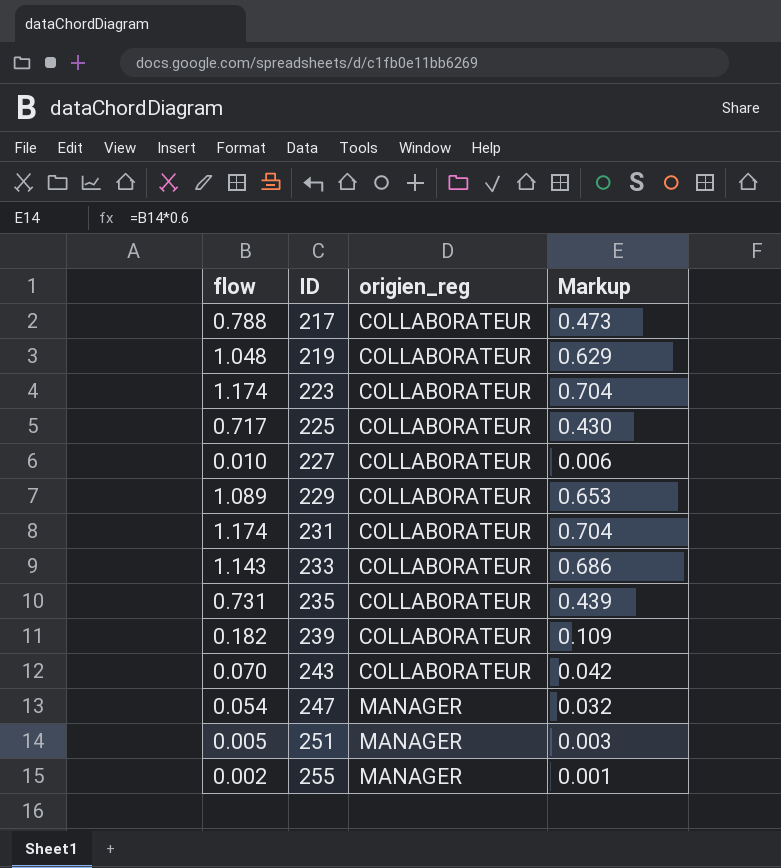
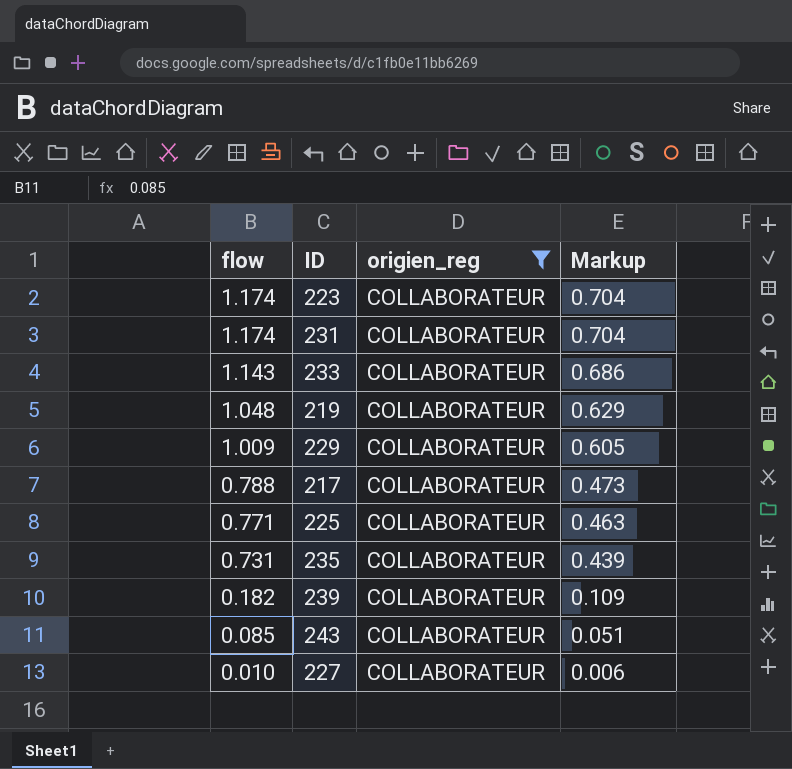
filter: none -> origien_reg = COLLABORATEUR
row order: ID ascending -> flow descending
229 | flow: 1.089 -> 1.009
229 | Markup: 0.653 -> 0.605
225 | flow: 0.717 -> 0.771
225 | Markup: 0.430 -> 0.463
243 | flow: 0.070 -> 0.085
243 | Markup: 0.042 -> 0.051

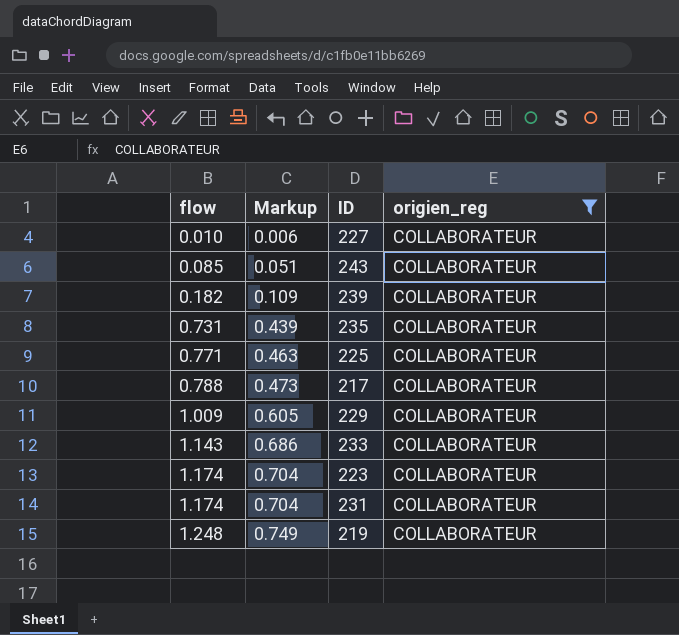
row order: flow descending -> flow ascending
column Markup | position: 4 -> 2
219 | flow: 1.048 -> 1.248
219 | Markup: 0.629 -> 0.749

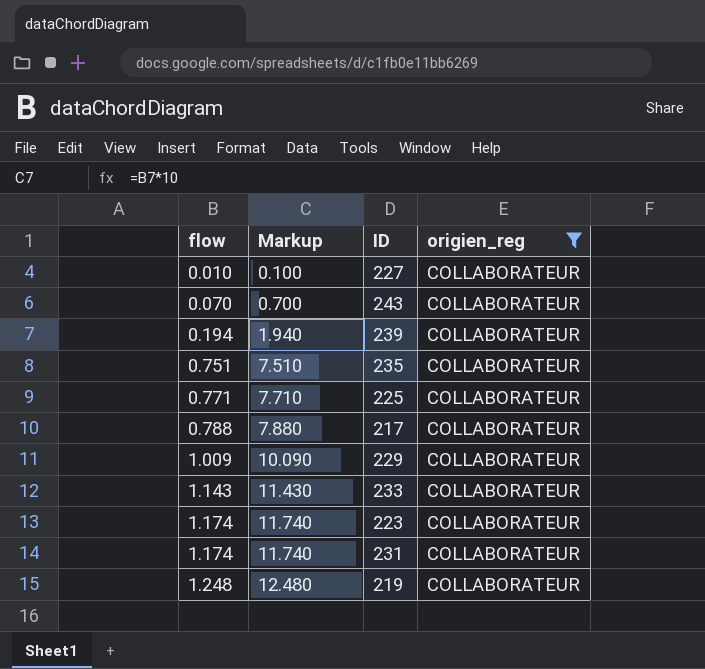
column Markup | formula: [flow] * 0.6 -> [flow] * 10
243 | flow: 0.085 -> 0.070
239 | flow: 0.182 -> 0.194
235 | flow: 0.731 -> 0.751

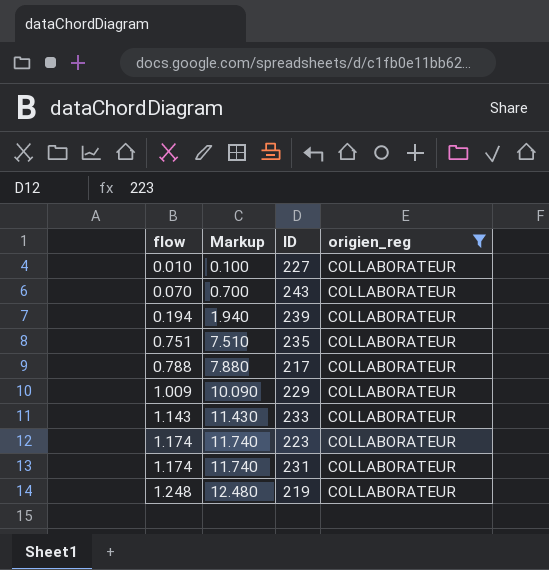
row 225: 0.771 | 7.710 | COLLABORATEUR -> none

